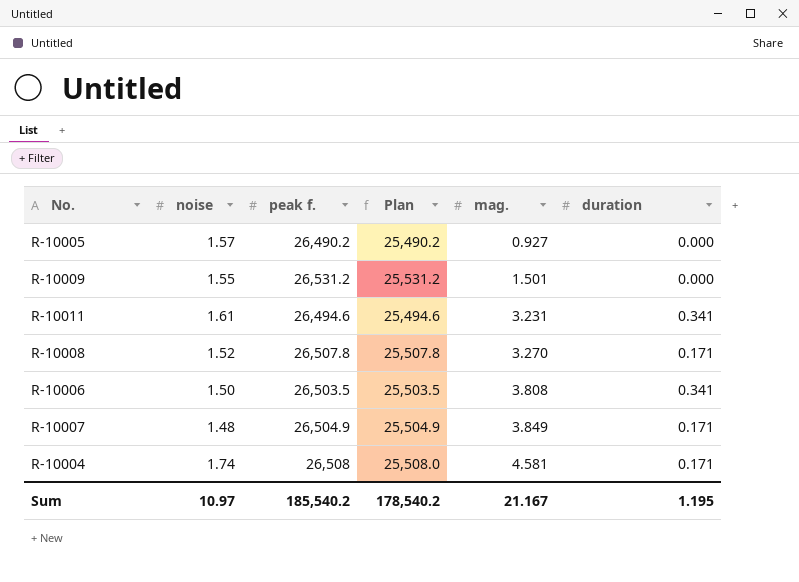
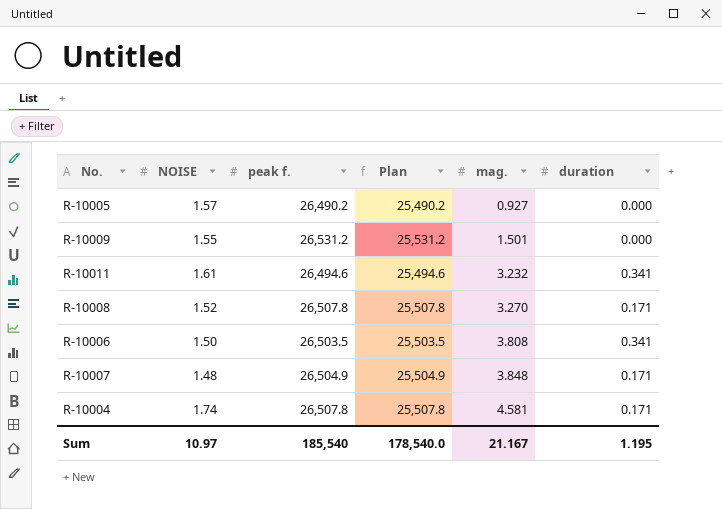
column name: noise -> NOISE
R-10011 | mag.: 3.231 -> 3.232
R-10007 | mag.: 3.849 -> 3.848
R-10004 | peak f.: 26,508 -> 26,507.8
R-10004 | Plan: 25,508.0 -> 25,507.8
Sum | peak f.: 185,540.2 -> 185,540
Sum | Plan: 178,540.2 -> 178,540.0

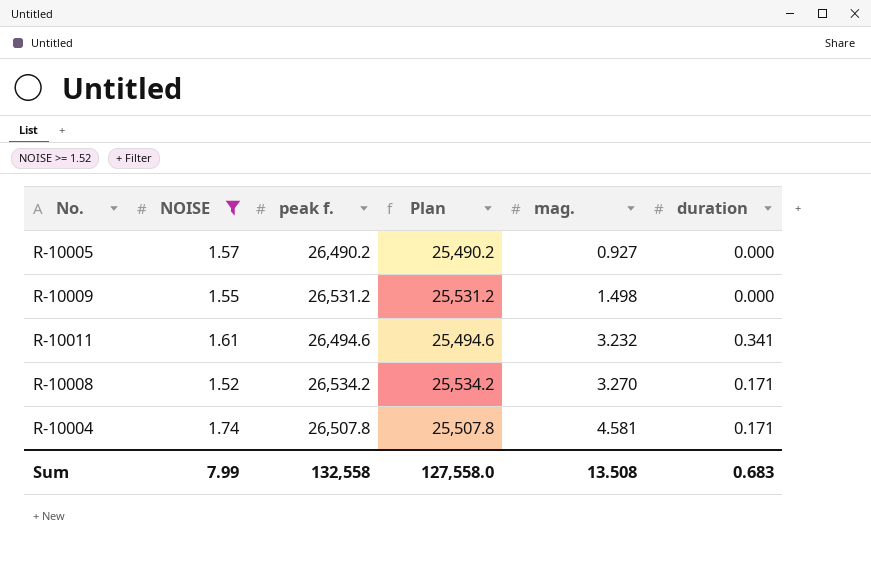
filter: none -> NOISE >= 1.52
R-10009 | mag.: 1.501 -> 1.498
R-10008 | peak f.: 26,507.8 -> 26,534.2
R-10008 | Plan: 25,507.8 -> 25,534.2
Sum | NOISE: 10.97 -> 7.99
Sum | peak f.: 185,540 -> 132,558
Sum | Plan: 178,540.0 -> 127,558.0
Sum | mag.: 21.167 -> 13.508
Sum | duration: 1.195 -> 0.683

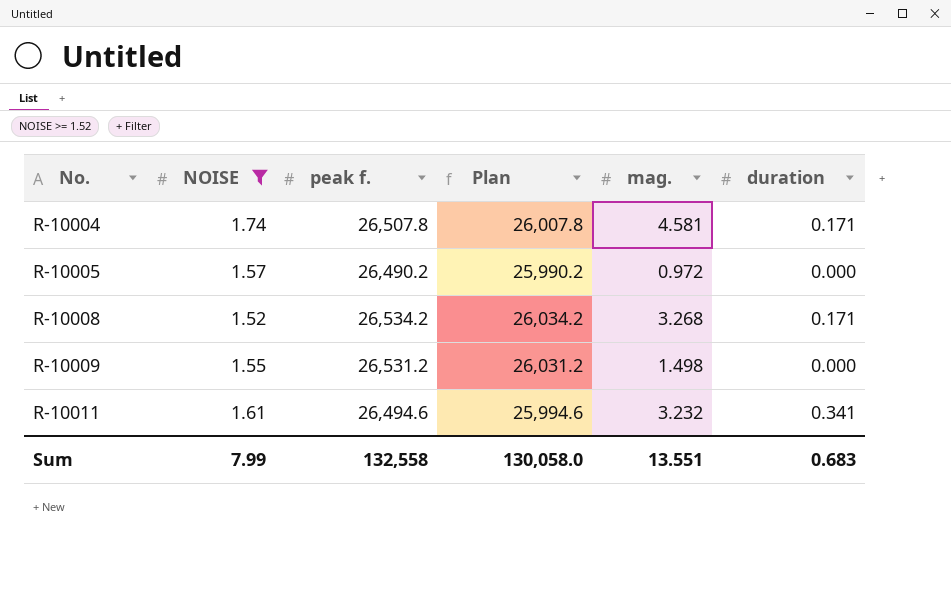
row order: mag. ascending -> No. ascending
column Plan | formula: [peak f.] - 1000 -> [peak f.] - 500
R-10005 | mag.: 0.927 -> 0.972
R-10008 | mag.: 3.270 -> 3.268
Sum | Plan: 127,558.0 -> 130,058.0
Sum | mag.: 13.508 -> 13.551

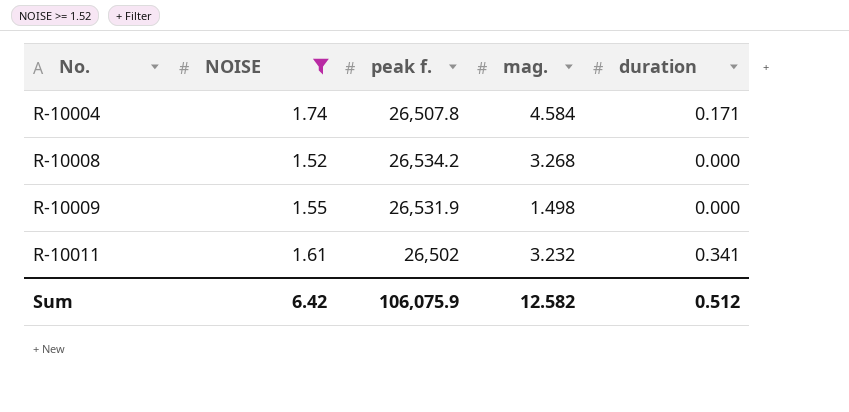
column Plan | formula: [peak f.] - 500 -> none
row R-10005: 1.57 | 26,490.2 | 25,990.2 | 0.972 | 0.000 -> none
R-10004 | mag.: 4.581 -> 4.584
R-10008 | duration: 0.171 -> 0.000
R-10009 | peak f.: 26,531.2 -> 26,531.9
R-10011 | peak f.: 26,494.6 -> 26,502
Sum | NOISE: 7.99 -> 6.42
Sum | peak f.: 132,558 -> 106,075.9
Sum | mag.: 13.551 -> 12.582
Sum | duration: 0.683 -> 0.512

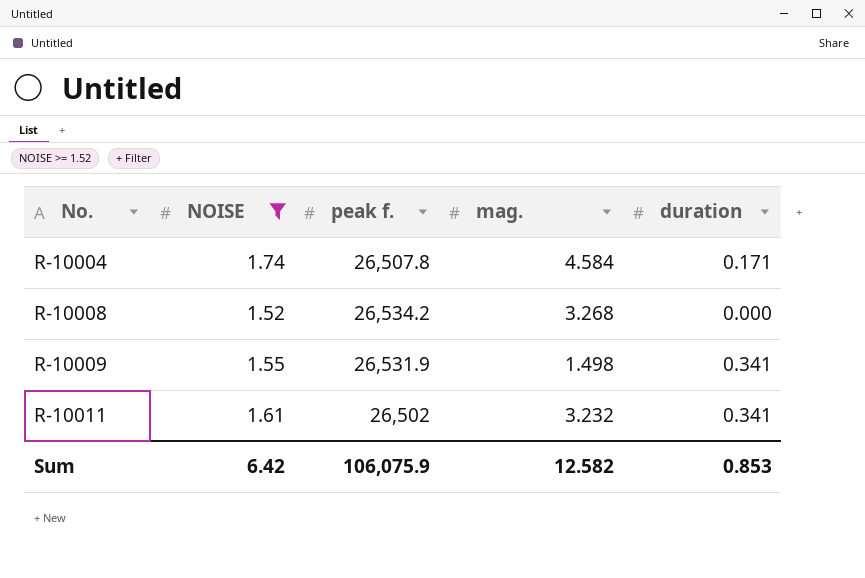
R-10009 | duration: 0.000 -> 0.341
Sum | duration: 0.512 -> 0.853

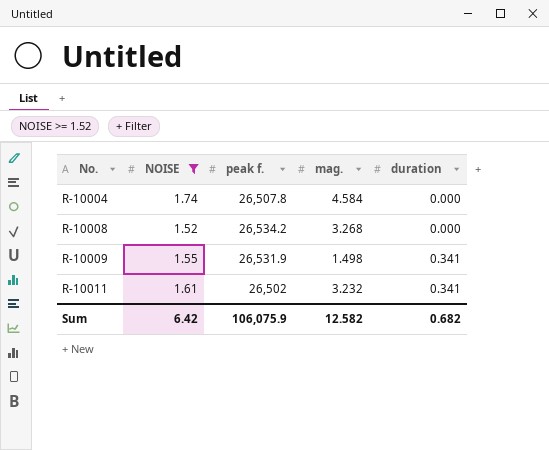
R-10004 | duration: 0.171 -> 0.000
Sum | duration: 0.853 -> 0.682

